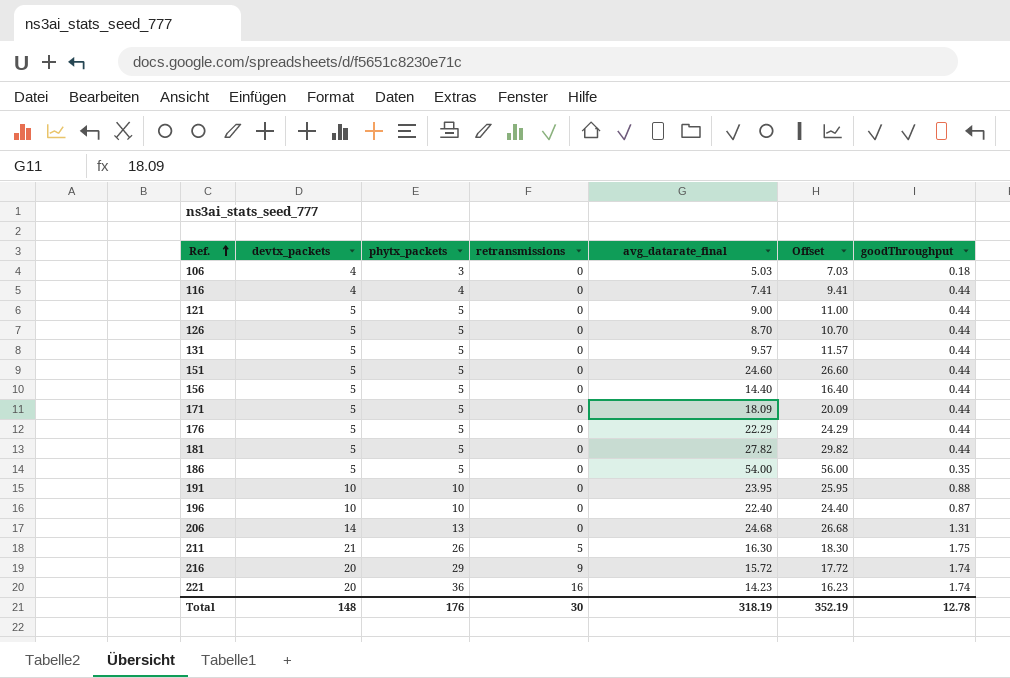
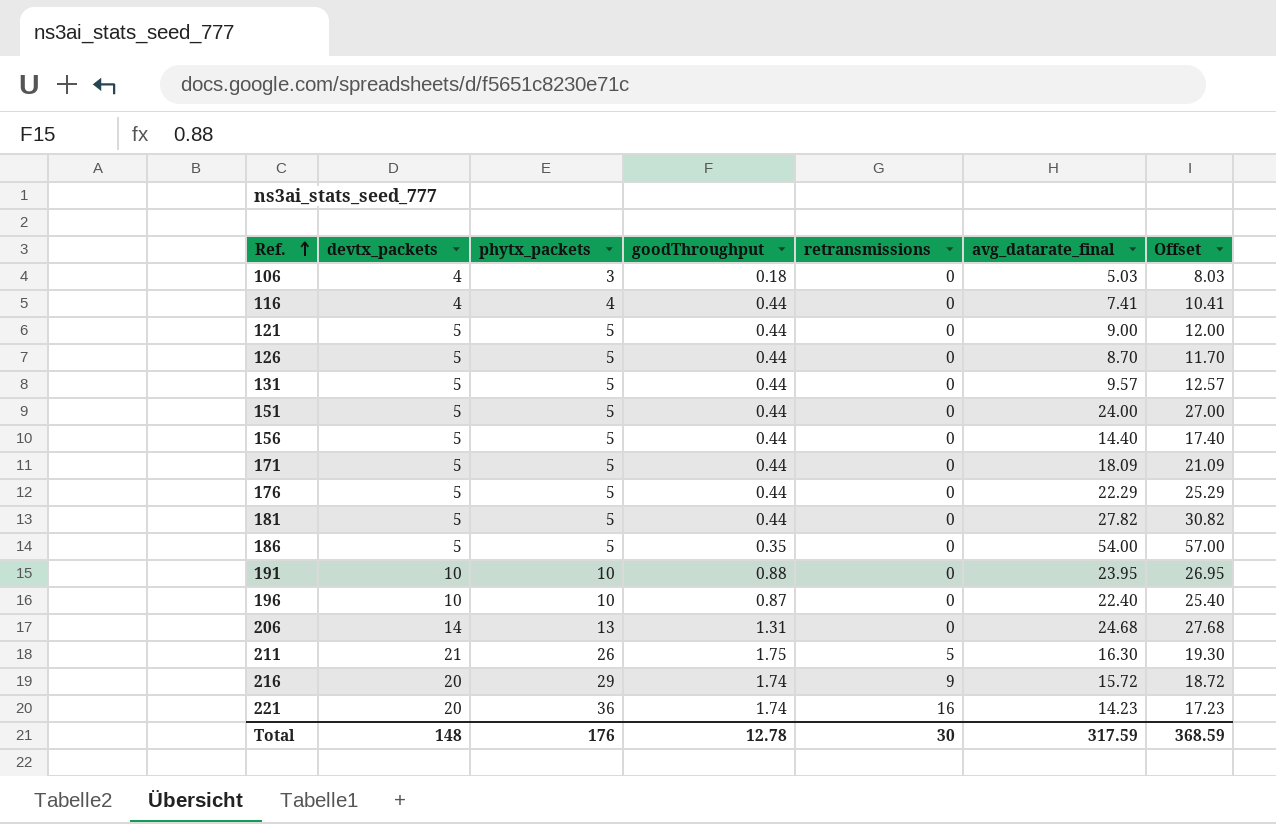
column goodThroughput | position: 7 -> 4
column Offset | formula: [avg_datarate_final] + 2 -> [avg_datarate_final] + 3
151 | avg_datarate_final: 24.60 -> 24.00
Total | avg_datarate_final: 318.19 -> 317.59
Total | Offset: 352.19 -> 368.59

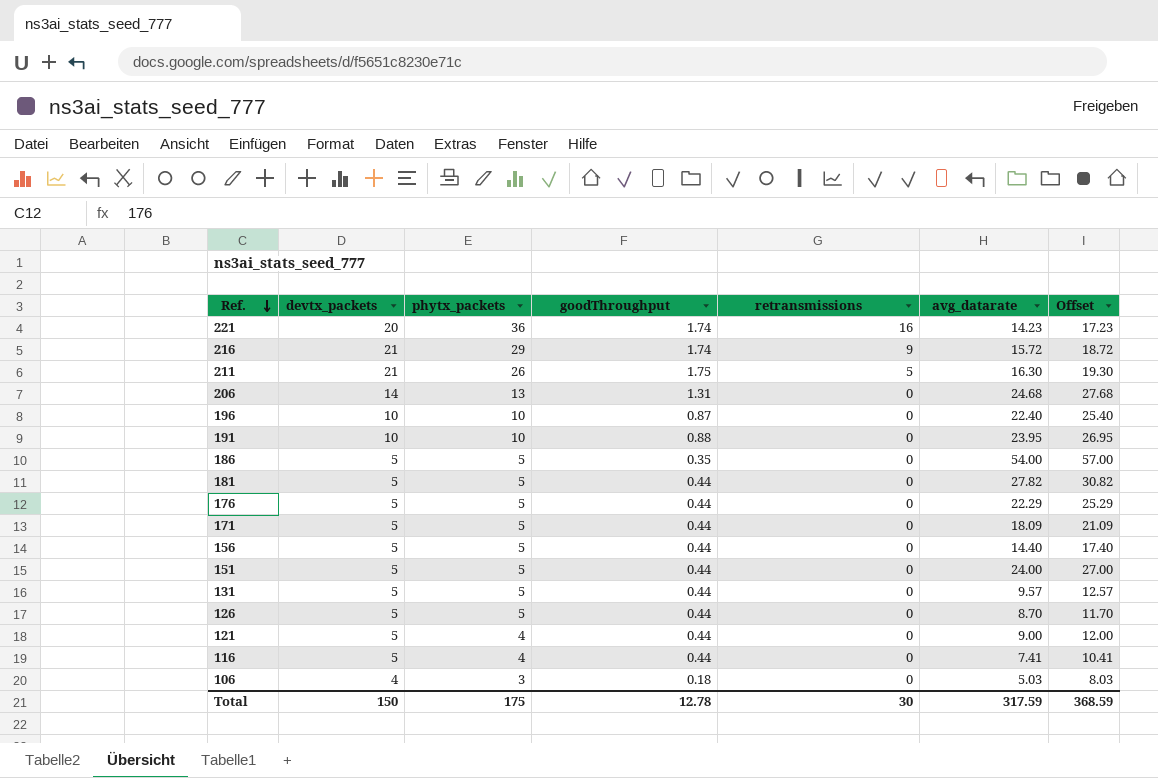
row order: Ref. ascending -> Ref. descending
column name: avg_datarate_final -> avg_datarate
216 | devtx_packets: 20 -> 21
121 | phytx_packets: 5 -> 4
116 | devtx_packets: 4 -> 5
Total | devtx_packets: 148 -> 150
Total | phytx_packets: 176 -> 175

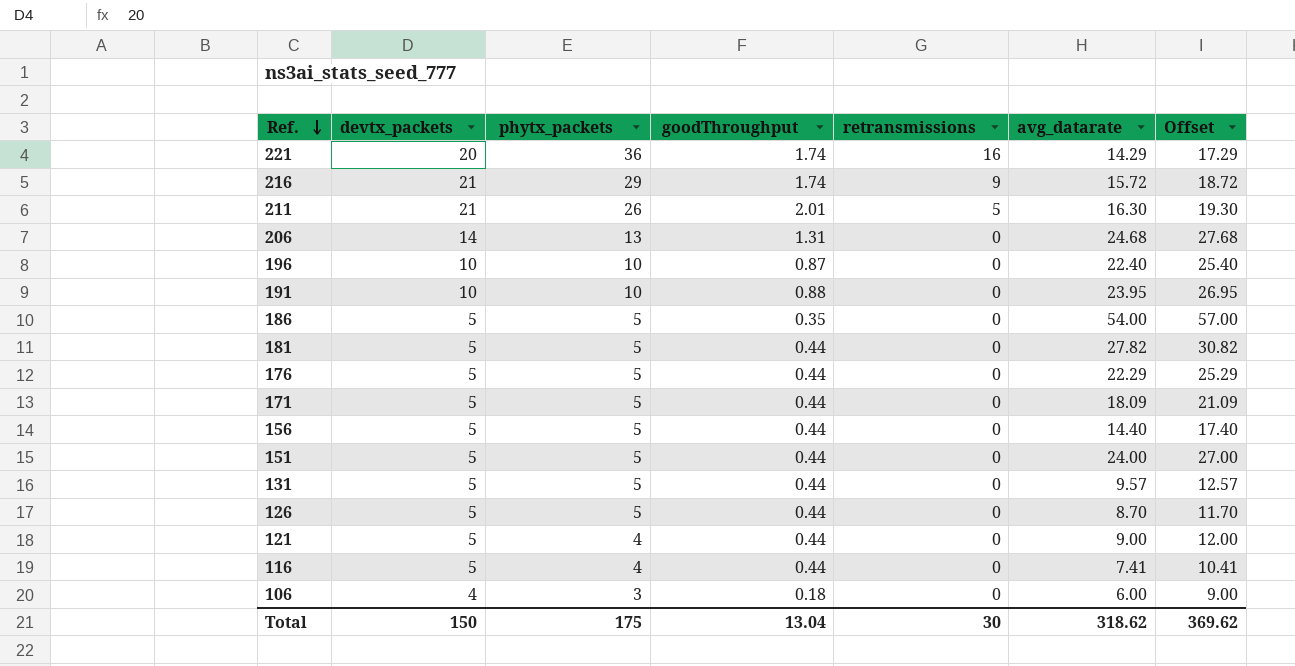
221 | avg_datarate: 14.23 -> 14.29
221 | Offset: 17.23 -> 17.29
211 | goodThroughput: 1.75 -> 2.01
106 | avg_datarate: 5.03 -> 6.00
106 | Offset: 8.03 -> 9.00
Total | goodThroughput: 12.78 -> 13.04
Total | avg_datarate: 317.59 -> 318.62
Total | Offset: 368.59 -> 369.62

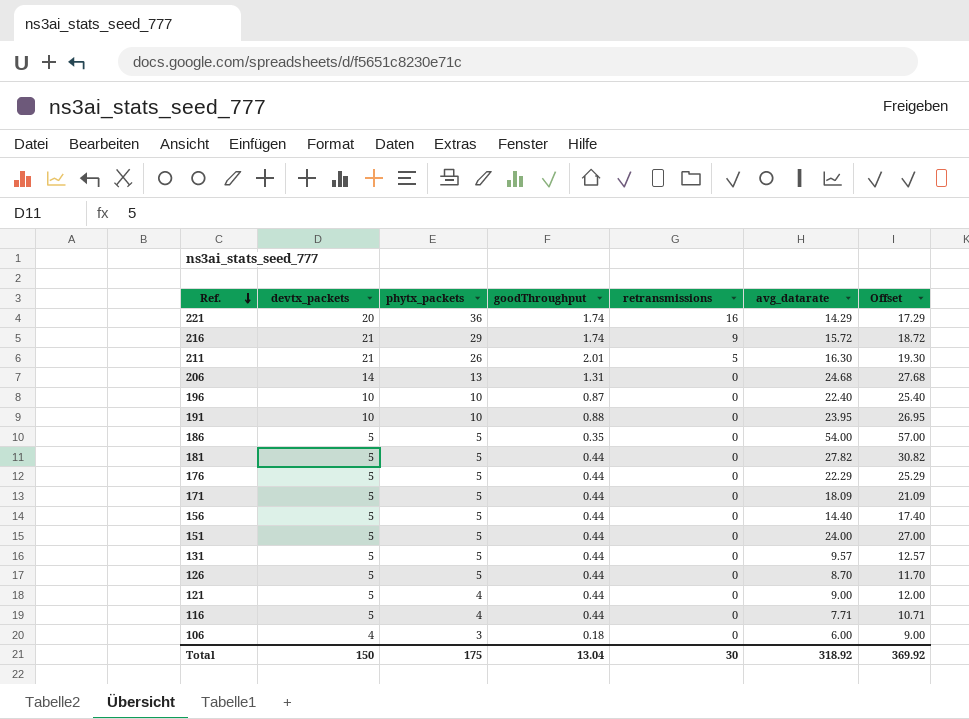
116 | avg_datarate: 7.41 -> 7.71
116 | Offset: 10.41 -> 10.71
Total | avg_datarate: 318.62 -> 318.92
Total | Offset: 369.62 -> 369.92

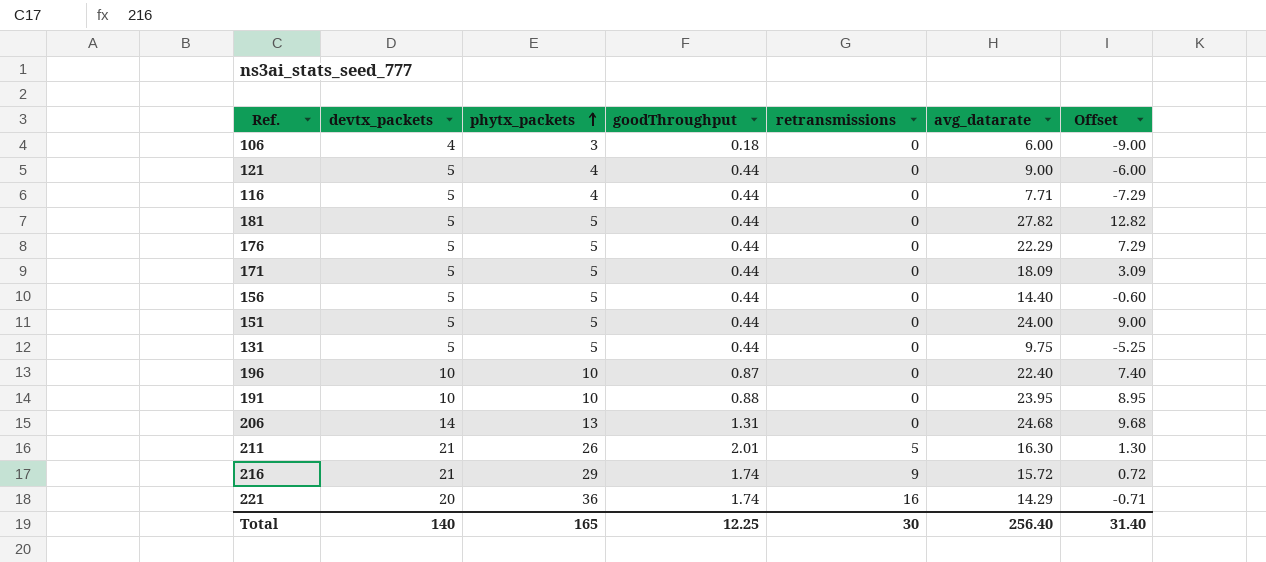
row order: Ref. descending -> phytx_packets ascending
column Offset | formula: [avg_datarate] + 3 -> [avg_datarate] - 15
row 186: 5 | 5 | 0.35 | 0 | 54.00 | 57.00 -> none
row 126: 5 | 5 | 0.44 | 0 | 8.70 | 11.70 -> none
131 | avg_datarate: 9.57 -> 9.75
Total | devtx_packets: 150 -> 140
Total | phytx_packets: 175 -> 165
Total | goodThroughput: 13.04 -> 12.25
Total | avg_datarate: 318.92 -> 256.40
Total | Offset: 369.92 -> 31.40

